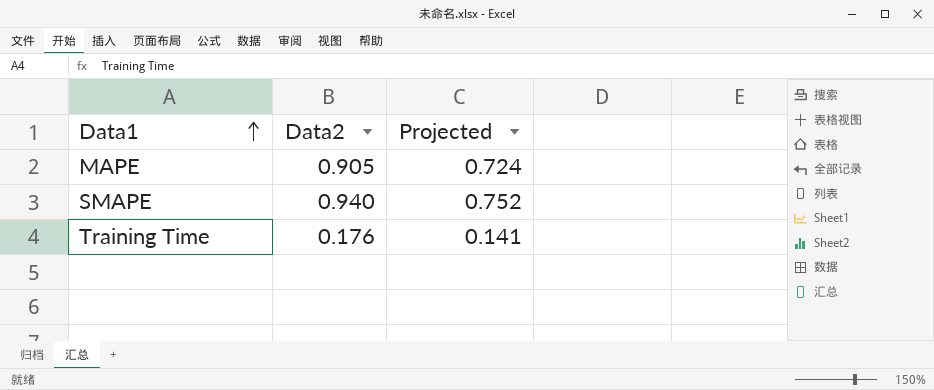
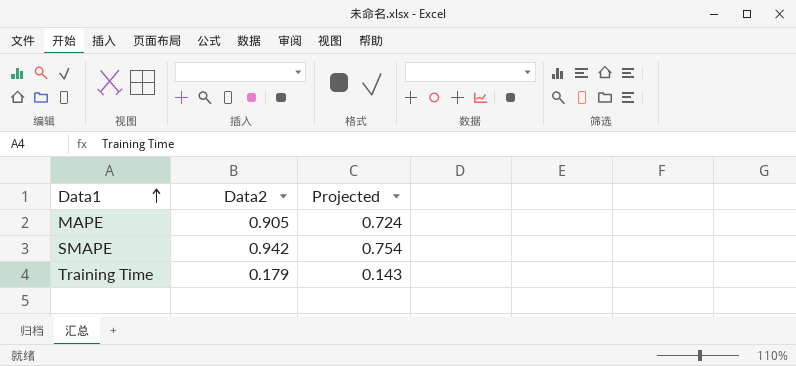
SMAPE | Data2: 0.940 -> 0.942
SMAPE | Projected: 0.752 -> 0.754
Training Time | Data2: 0.176 -> 0.179
Training Time | Projected: 0.141 -> 0.143

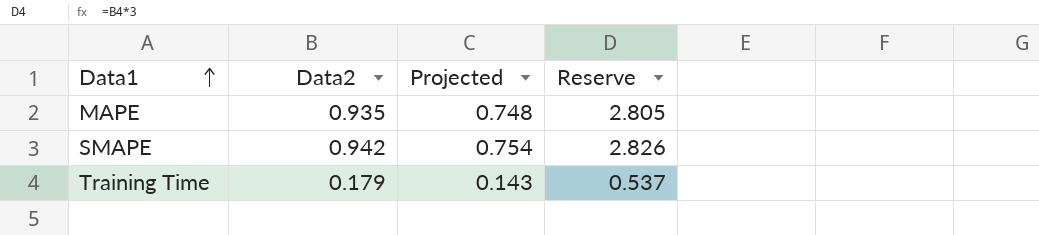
column Reserve | formula: none -> [Data2] * 3
MAPE | Data2: 0.905 -> 0.935
MAPE | Projected: 0.724 -> 0.748

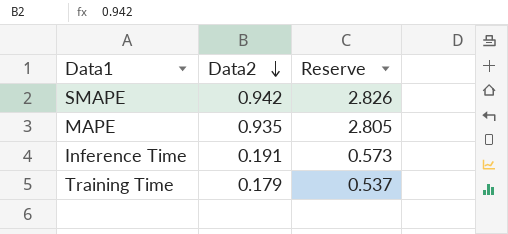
row order: Data1 ascending -> Data2 descending
column Projected | formula: [Data2] * 0.8 -> none
row Inference Time: none -> 0.191 | 0.573

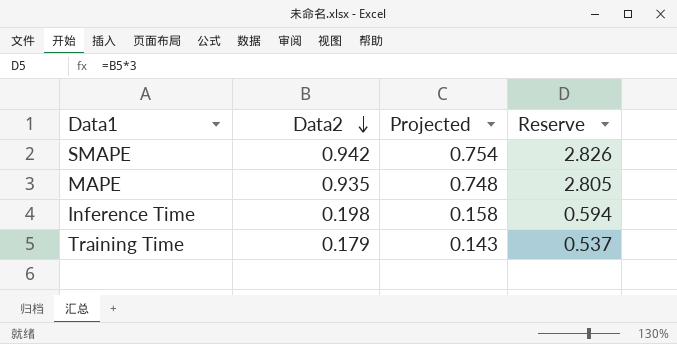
column Projected | formula: none -> [Data2] * 0.8
Inference Time | Data2: 0.191 -> 0.198
Inference Time | Reserve: 0.573 -> 0.594

